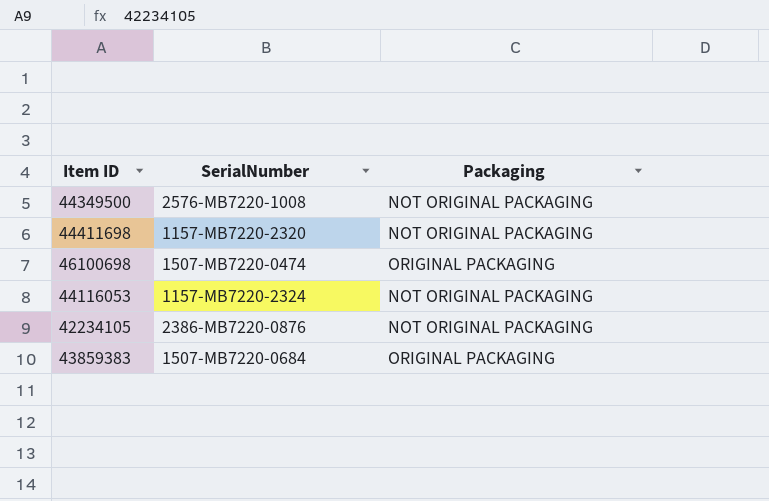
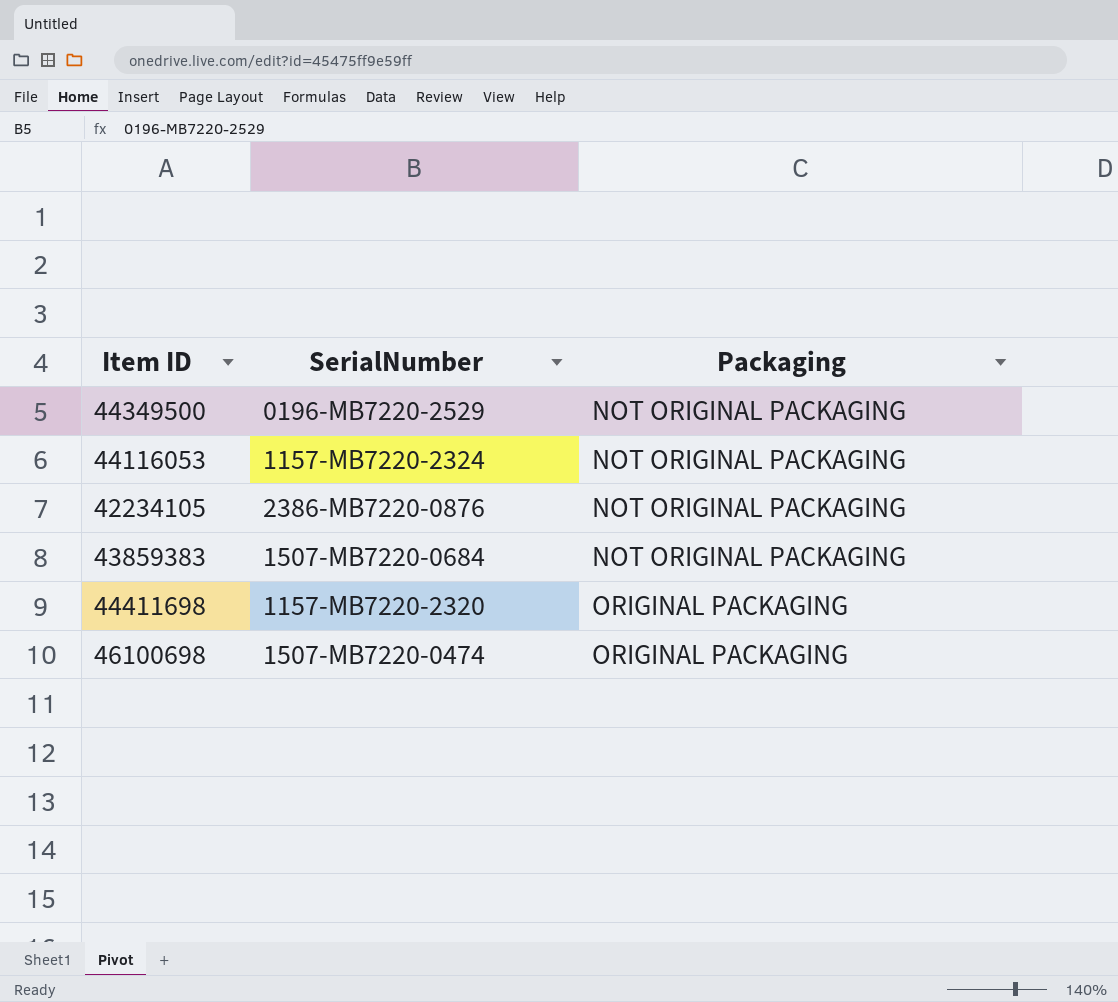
row order: none -> Packaging ascending
44349500 | SerialNumber: 2576-MB7220-1008 -> 0196-MB7220-2529
43859383 | Packaging: ORIGINAL PACKAGING -> NOT ORIGINAL PACKAGING
44411698 | Packaging: NOT ORIGINAL PACKAGING -> ORIGINAL PACKAGING

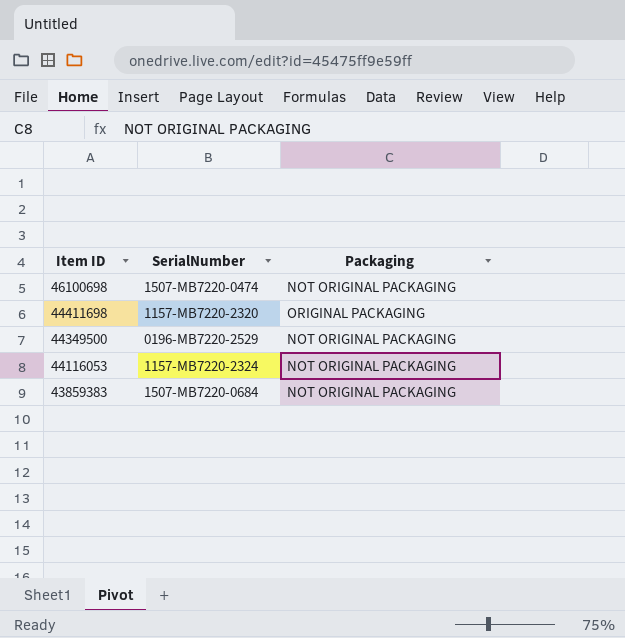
row order: Packaging ascending -> Item ID descending
row 42234105: 2386-MB7220-0876 | NOT ORIGINAL PACKAGING -> none
46100698 | Packaging: ORIGINAL PACKAGING -> NOT ORIGINAL PACKAGING

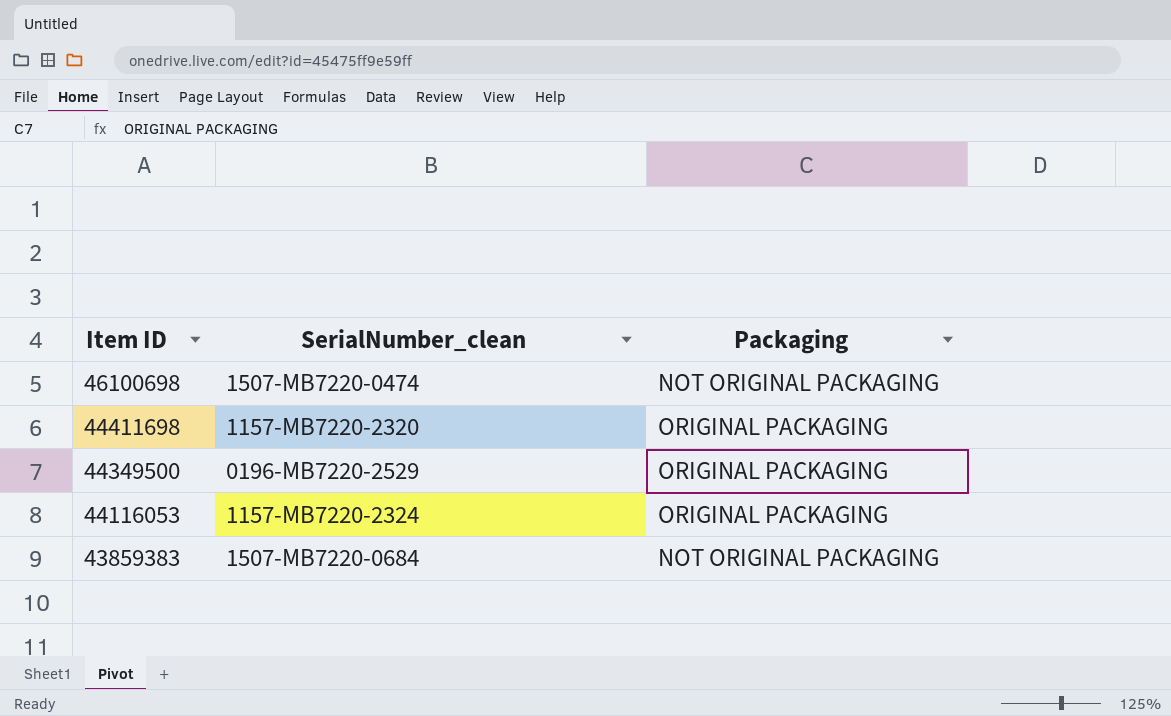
column name: SerialNumber -> SerialNumber_clean
44349500 | Packaging: NOT ORIGINAL PACKAGING -> ORIGINAL PACKAGING
44116053 | Packaging: NOT ORIGINAL PACKAGING -> ORIGINAL PACKAGING

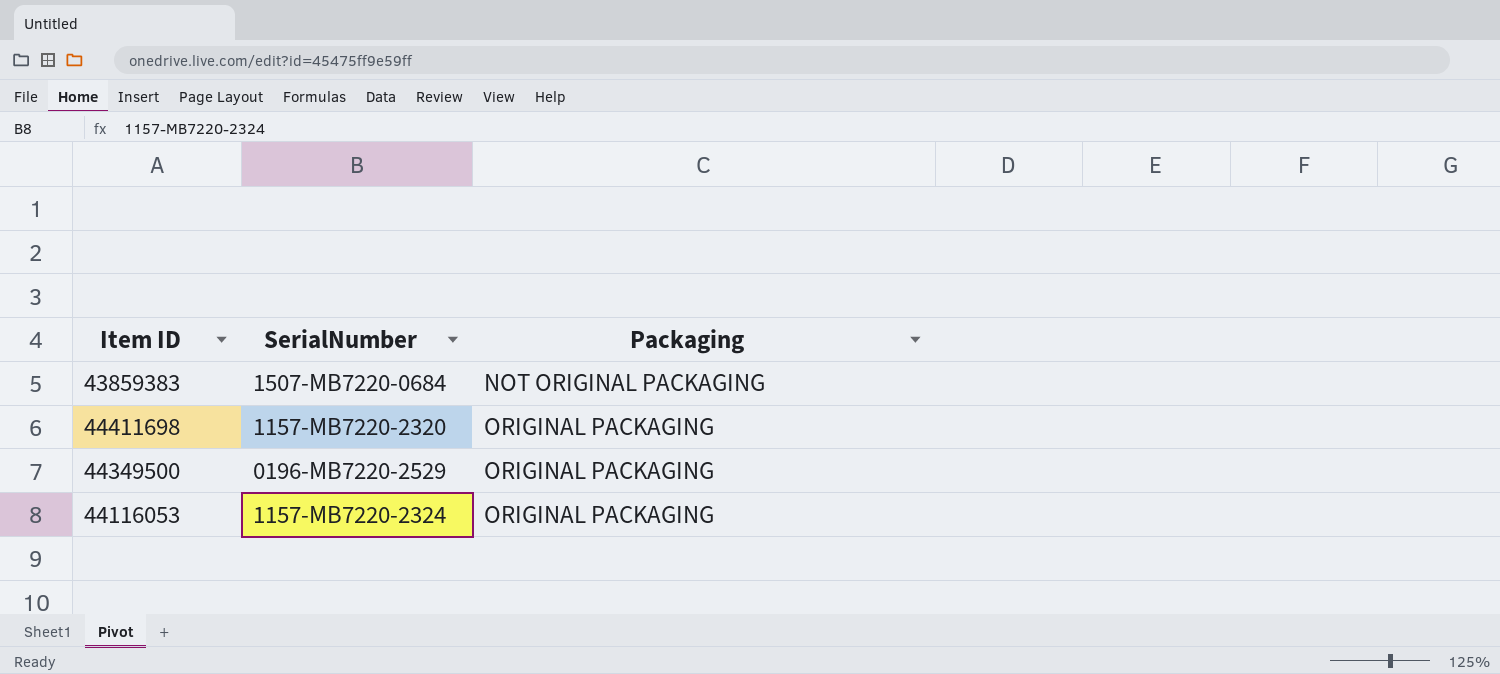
row order: Item ID descending -> Packaging ascending
column name: SerialNumber_clean -> SerialNumber
row 46100698: 1507-MB7220-0474 | NOT ORIGINAL PACKAGING -> none

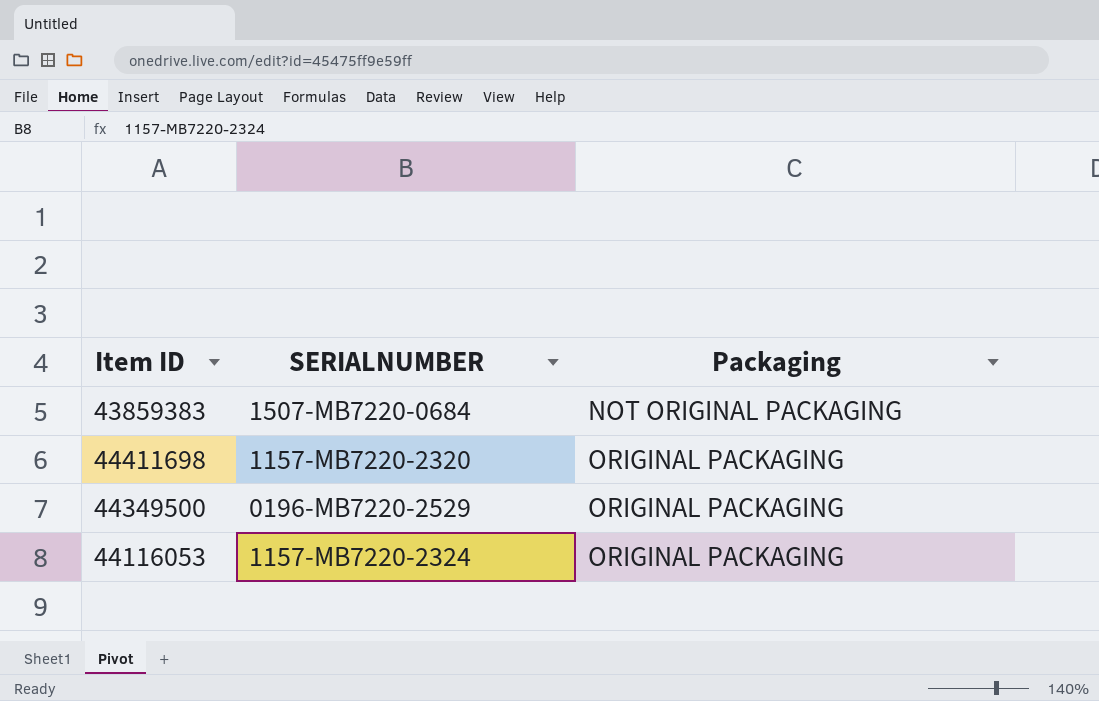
column name: SerialNumber -> SERIALNUMBER

